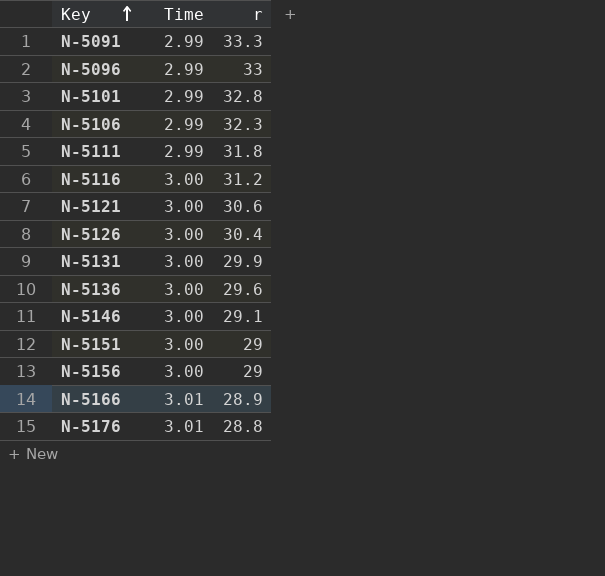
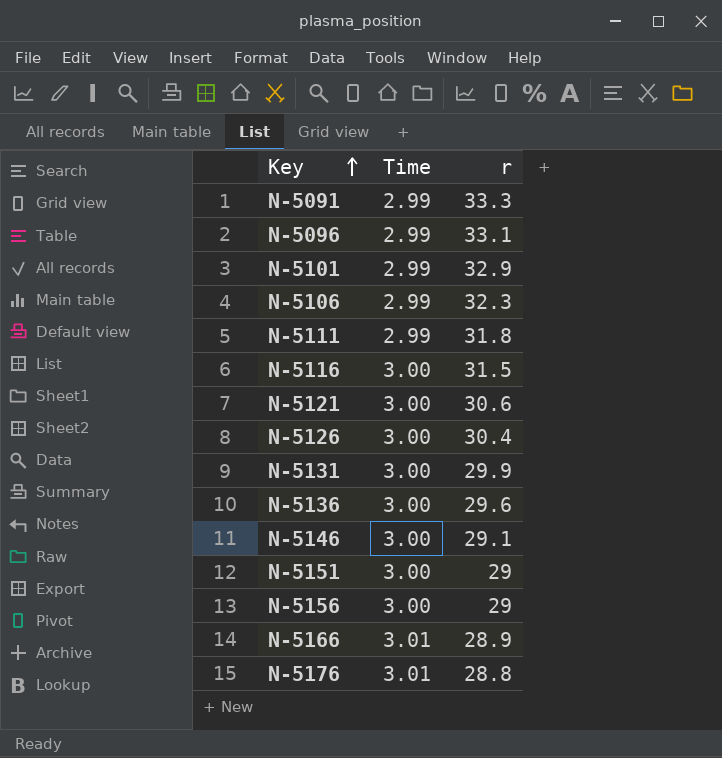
N-5096 | r: 33 -> 33.1
N-5101 | r: 32.8 -> 32.9
N-5116 | r: 31.2 -> 31.5

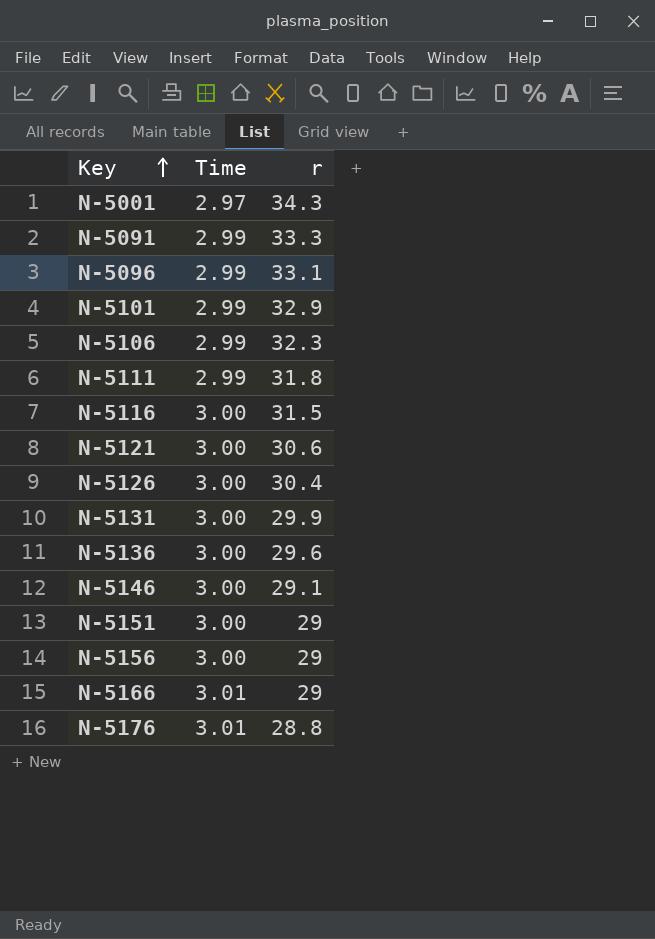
row N-5001: none -> 2.97 | 34.3
N-5166 | r: 28.9 -> 29

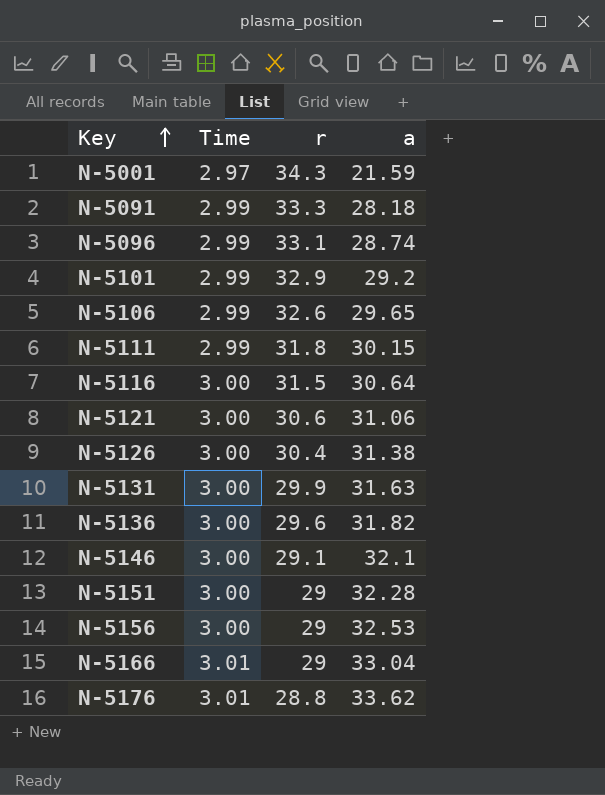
column a | position: none -> 4
N-5106 | r: 32.3 -> 32.6

